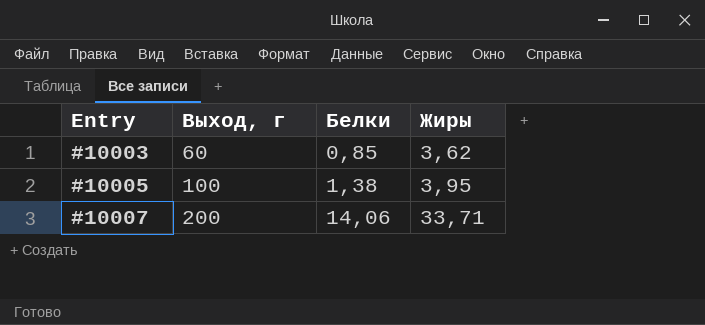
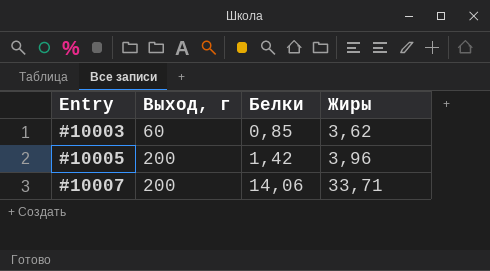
#10005 | Выход, г: 100 -> 200
#10005 | Белки: 1,38 -> 1,42
#10005 | Жиры: 3,95 -> 3,96

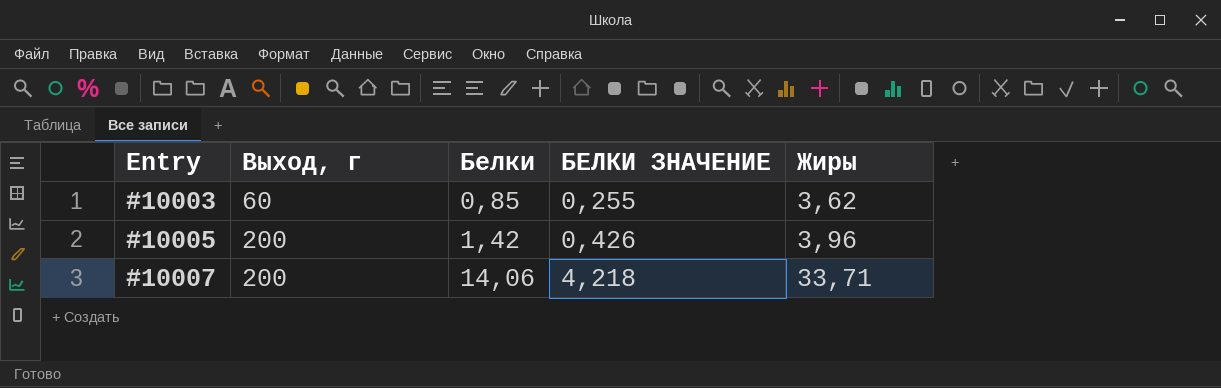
column БЕЛКИ ЗНАЧЕНИЕ | formula: none -> [Белки] * 0,3

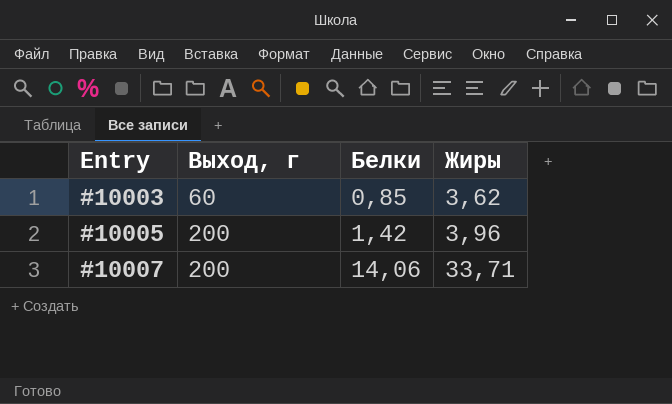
column БЕЛКИ ЗНАЧЕНИЕ | formula: [Белки] * 0,3 -> none

